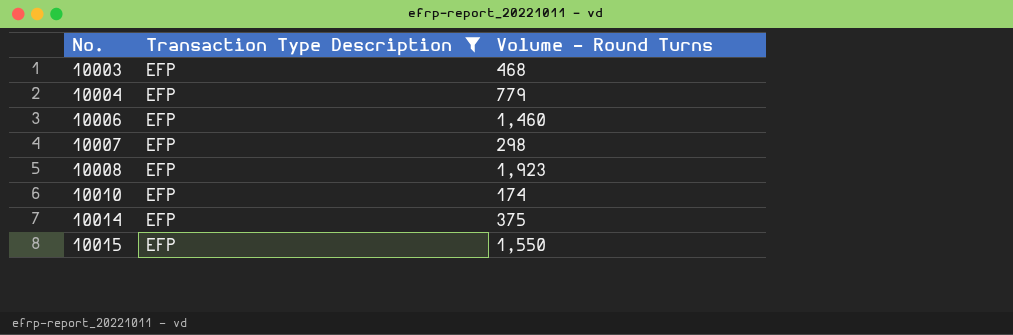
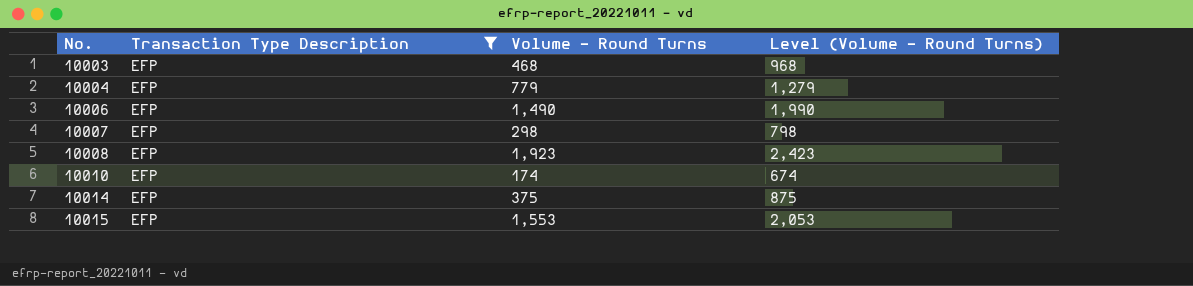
column Level (Volume - Round Turns) | formula: none -> [Volume - Round Turns] + 500
10006 | Volume - Round Turns: 1,460 -> 1,490
10015 | Volume - Round Turns: 1,550 -> 1,553

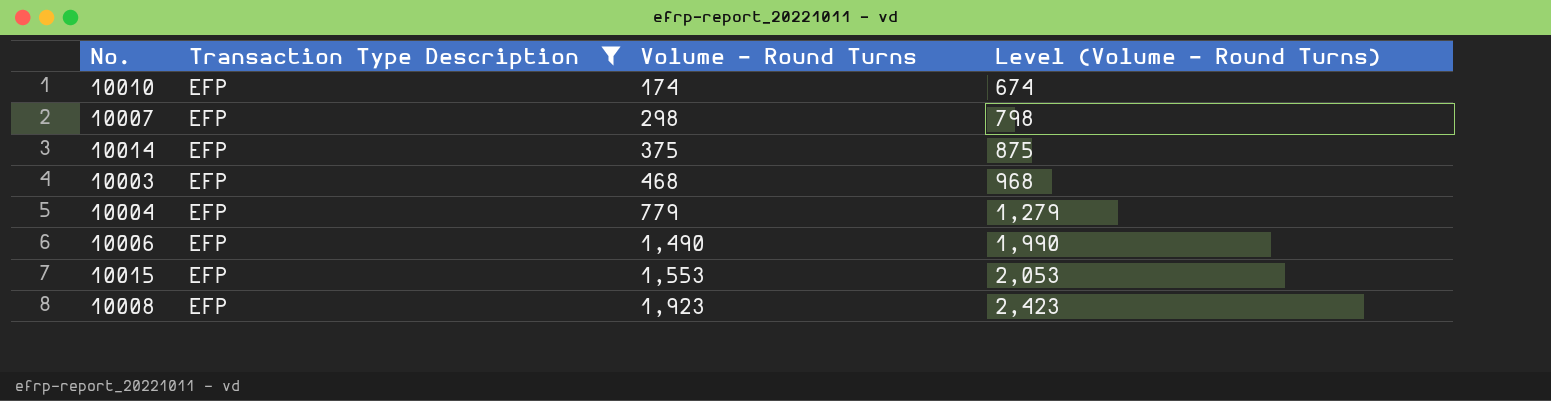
row order: No. ascending -> Volume - Round Turns ascending

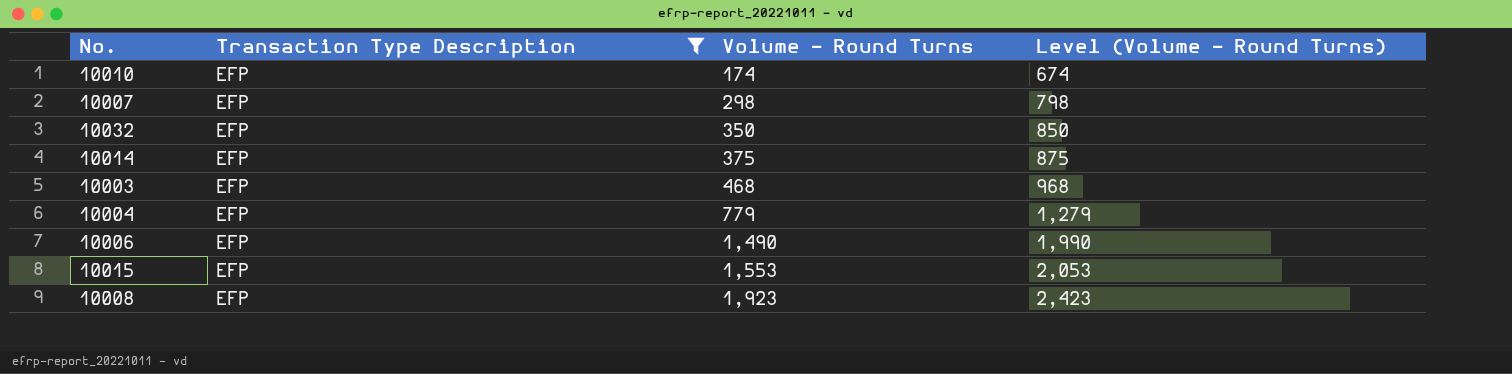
row 10032: none -> EFP | 350 | 850

